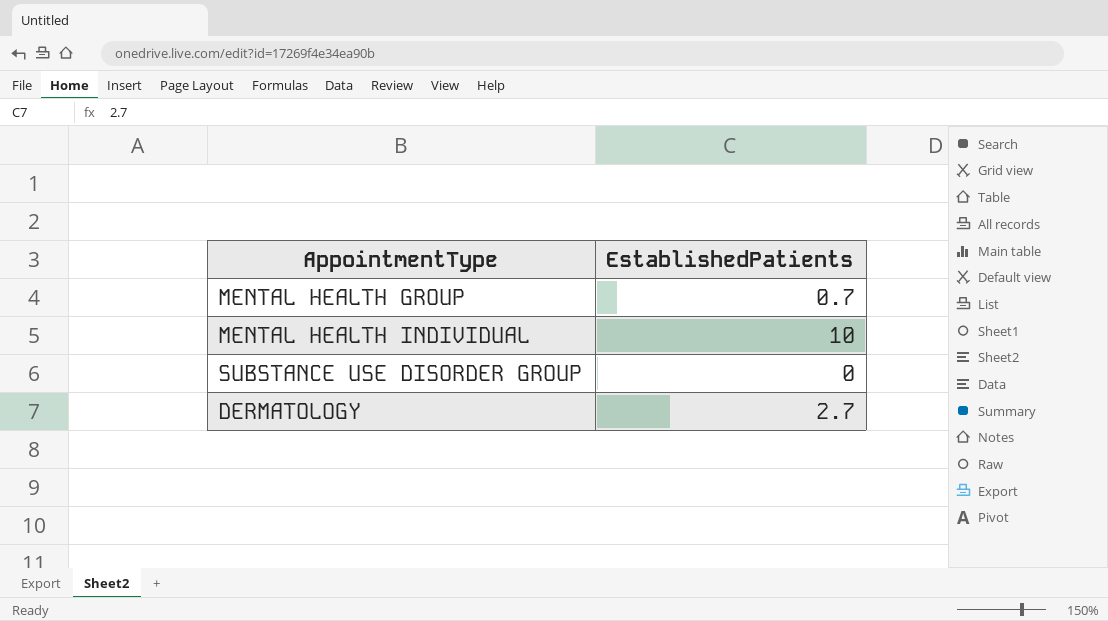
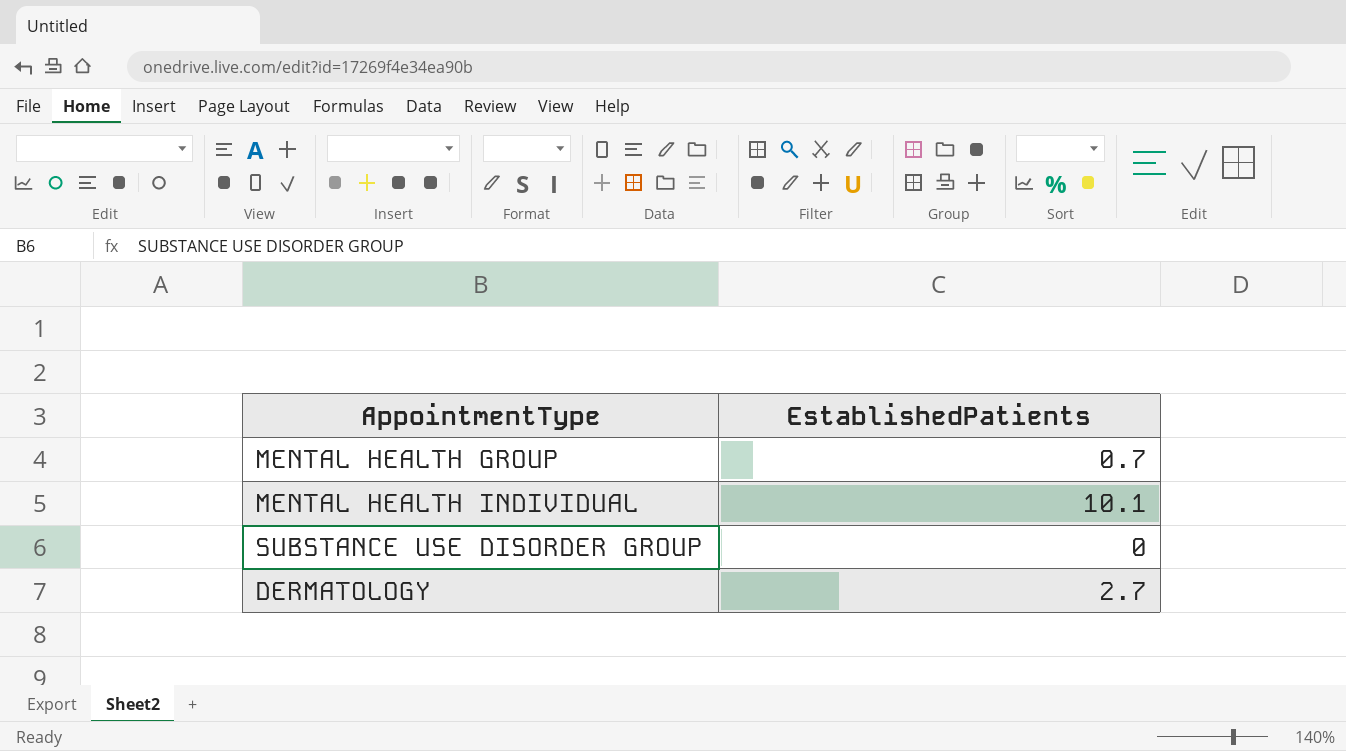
MENTAL HEALTH INDIVIDUAL | EstablishedPatients: 10 -> 10.1

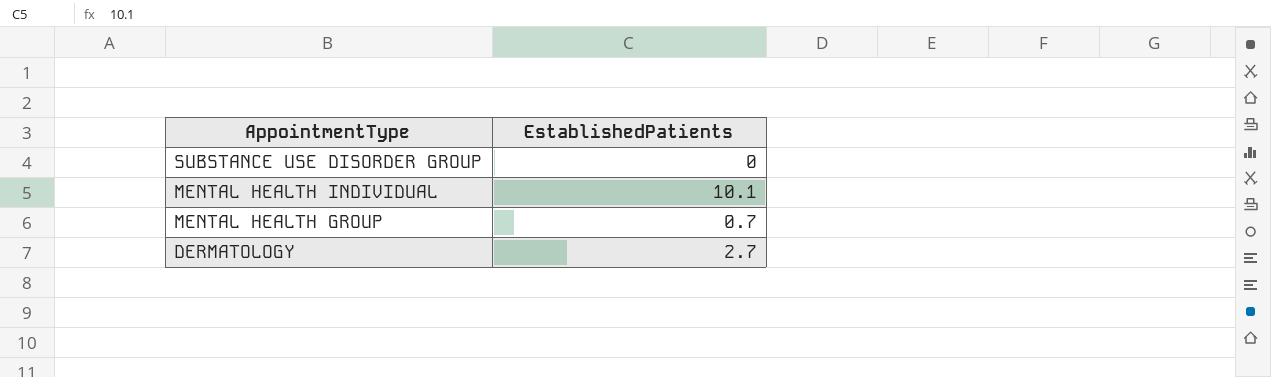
row order: none -> AppointmentType descending

